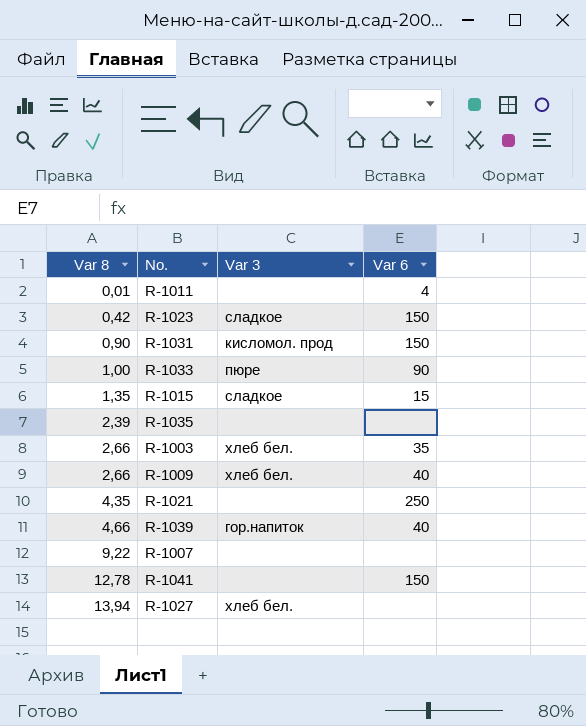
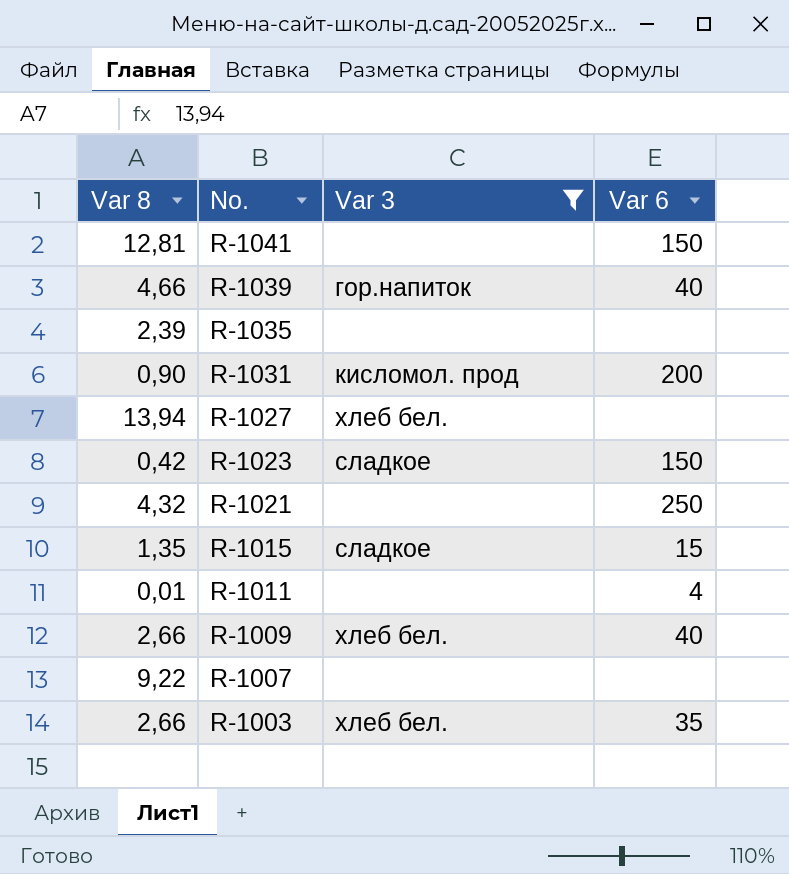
filter: none -> Var 3 != пюре
row order: Var 8 ascending -> No. descending
R-1041 | Var 8: 12,78 -> 12,81
R-1031 | Var 6: 150 -> 200
R-1021 | Var 8: 4,35 -> 4,32

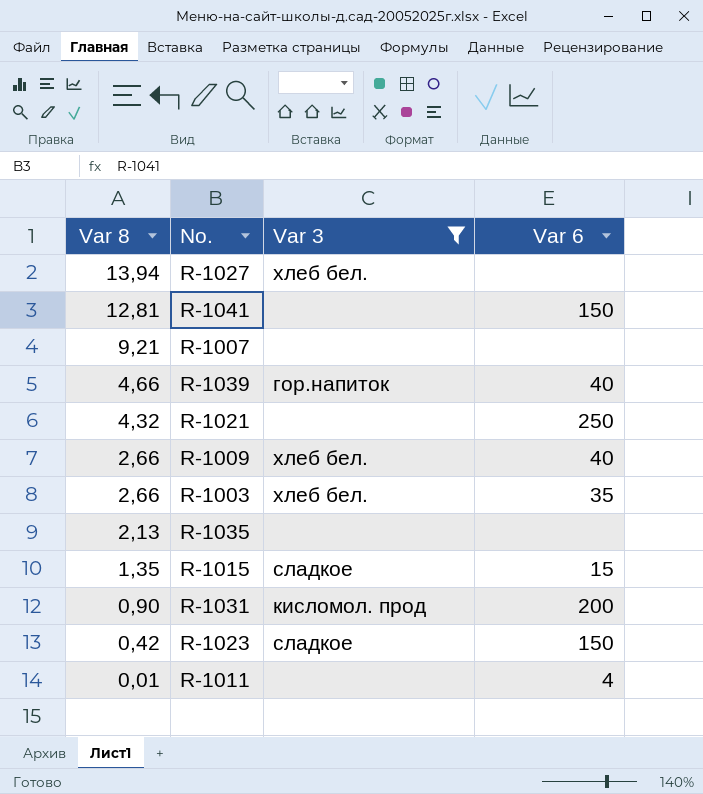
row order: No. descending -> Var 8 descending
R-1007 | Var 8: 9,22 -> 9,21
R-1035 | Var 8: 2,39 -> 2,13

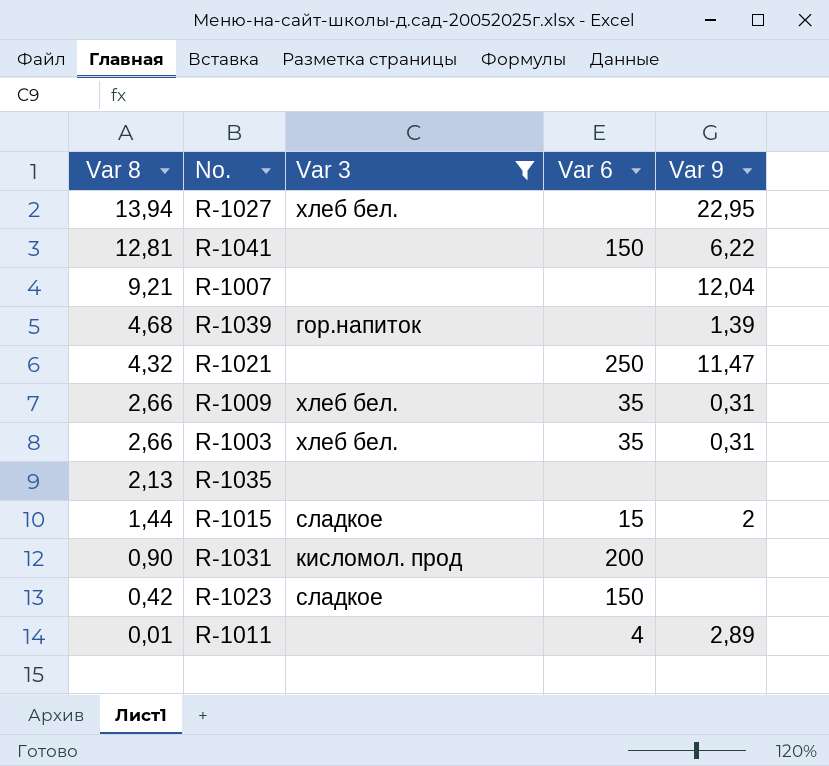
column Var 9 | position: none -> 5
R-1039 | Var 8: 4,66 -> 4,68
R-1039 | Var 6: 40 -> none
R-1009 | Var 6: 40 -> 35
R-1015 | Var 8: 1,35 -> 1,44

